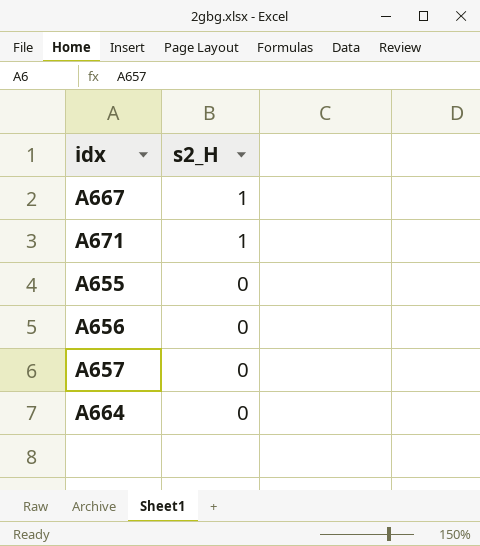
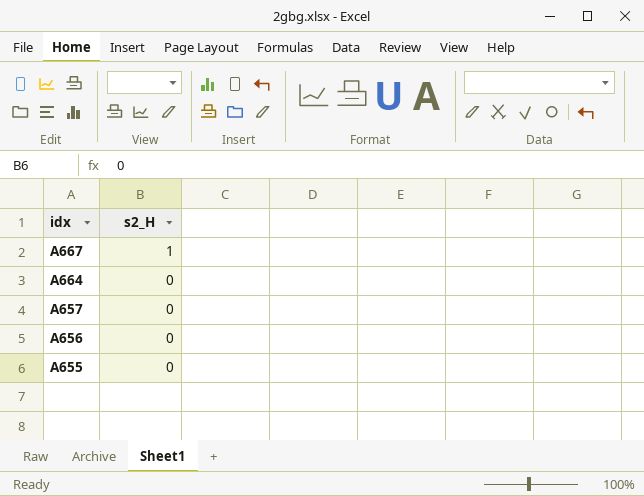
row order: s2_H descending -> idx descending
row A671: 1 -> none

